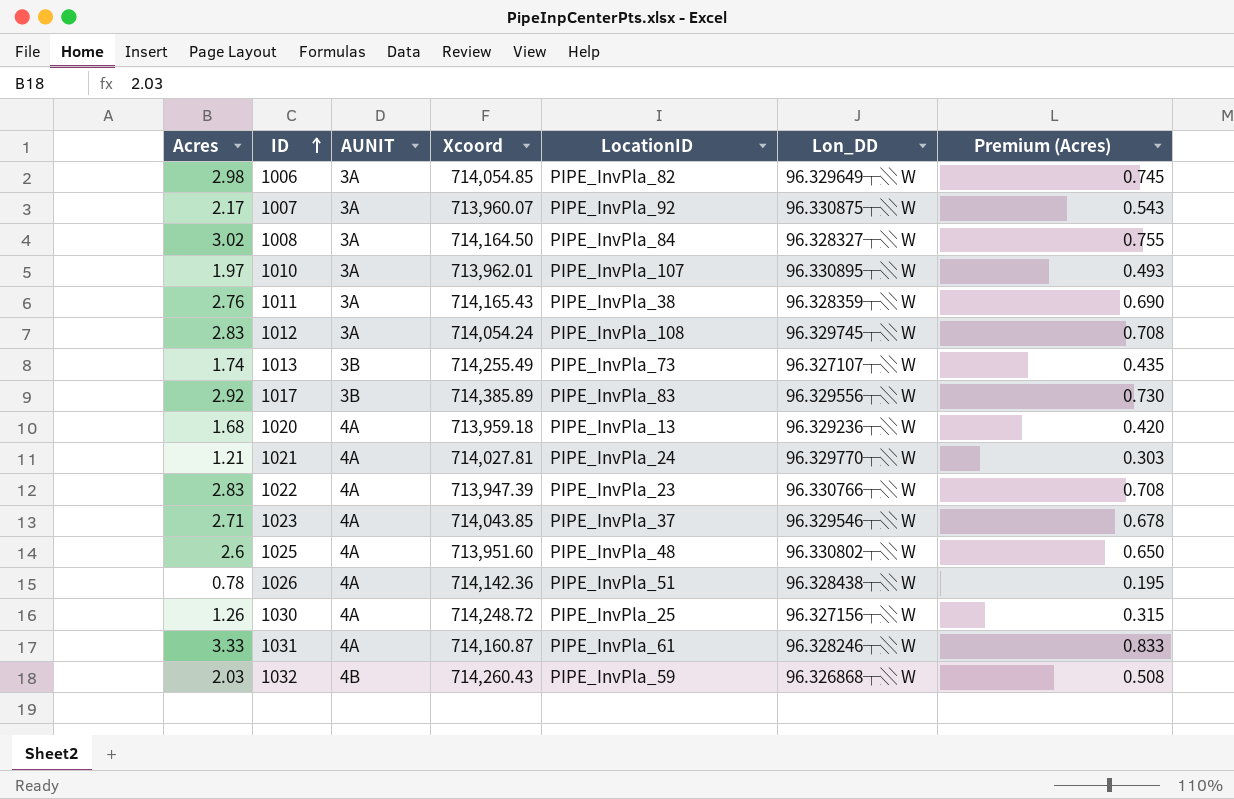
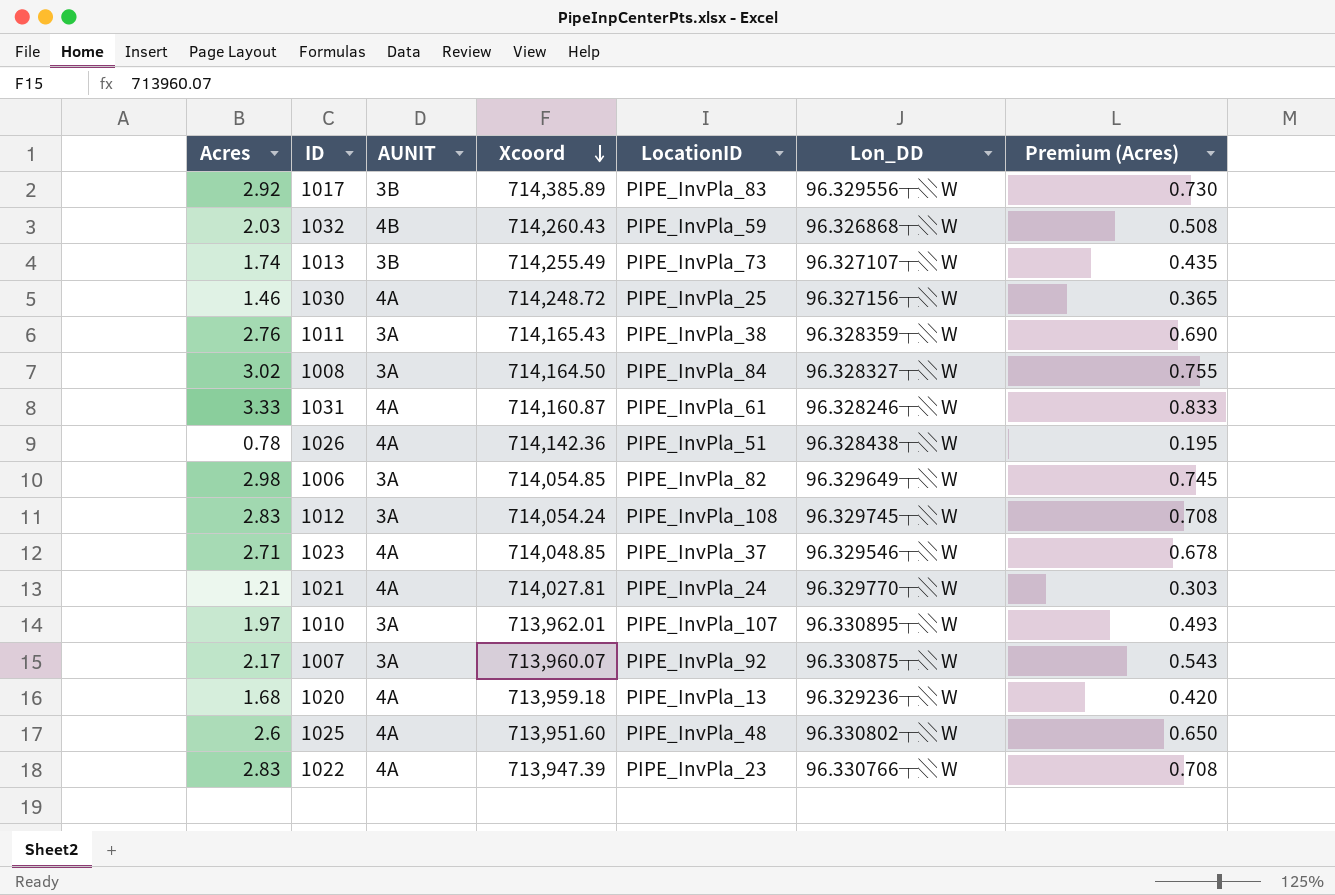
row order: ID ascending -> Xcoord descending
1030 | Acres: 1.26 -> 1.46
1030 | Premium (Acres): 0.315 -> 0.365
1023 | Xcoord: 714,043.85 -> 714,048.85

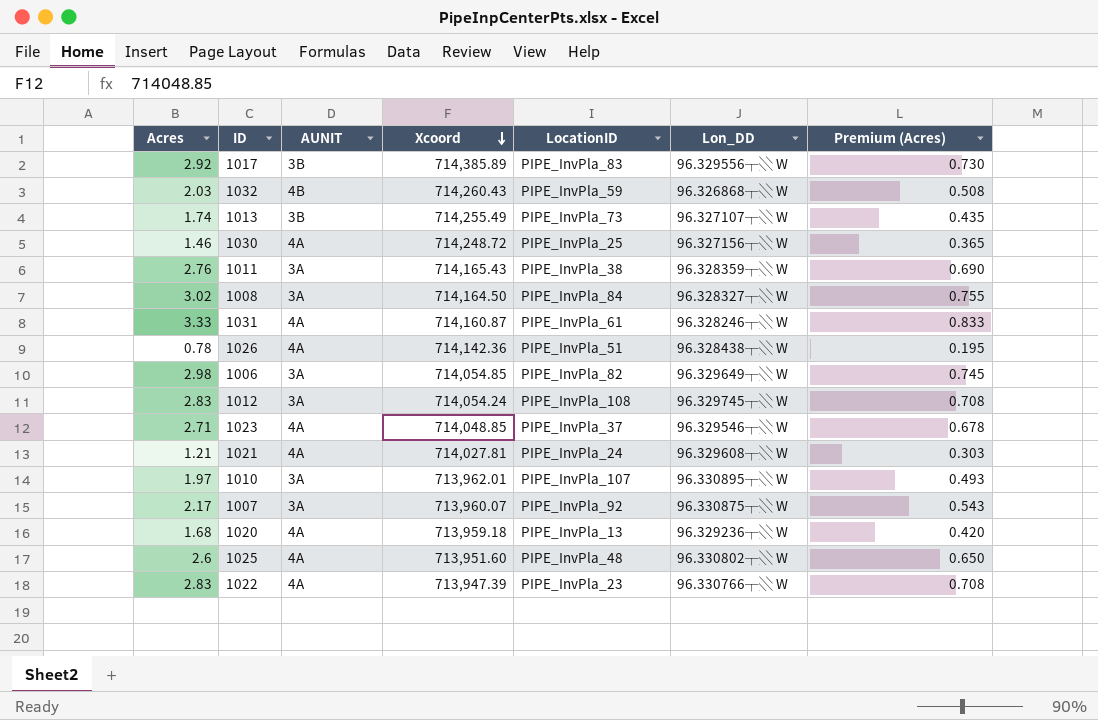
1021 | Lon_DD: 96.329770┬░ W -> 96.329608┬░ W

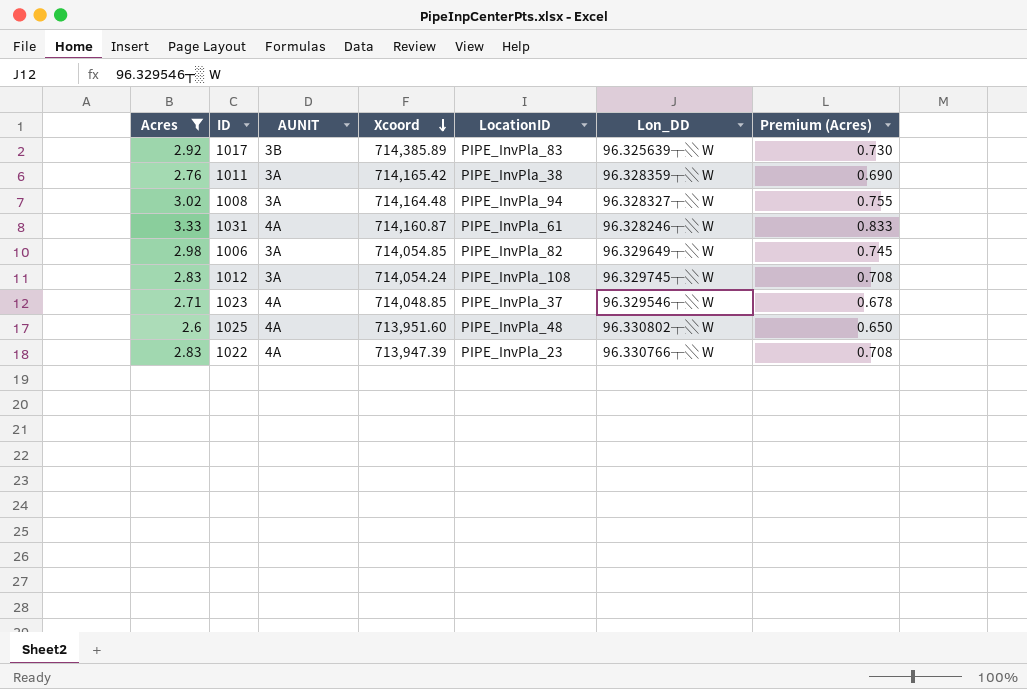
filter: none -> Acres >= 2.6
1017 | Lon_DD: 96.329556┬░ W -> 96.325639┬░ W
1011 | Xcoord: 714,165.43 -> 714,165.42
1008 | Xcoord: 714,164.50 -> 714,164.48
1008 | LocationID: PIPE_InvPla_84 -> PIPE_InvPla_94

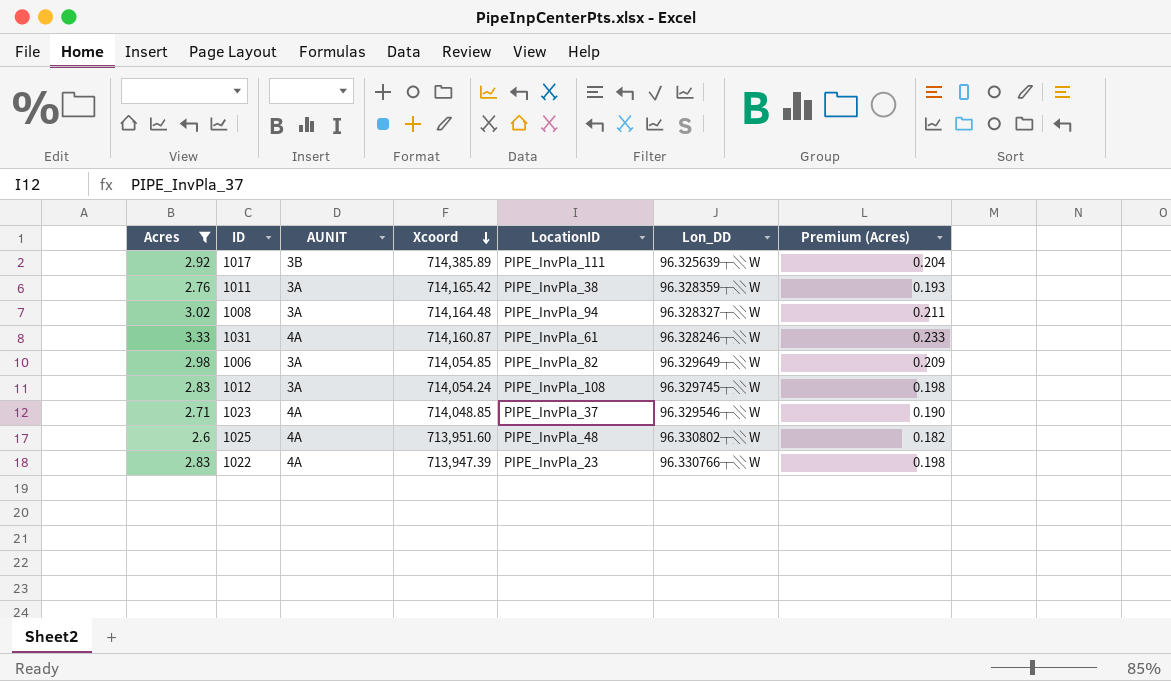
column Premium (Acres) | formula: [Acres] * 0.25 -> [Acres] * 0.07
1017 | LocationID: PIPE_InvPla_83 -> PIPE_InvPla_111

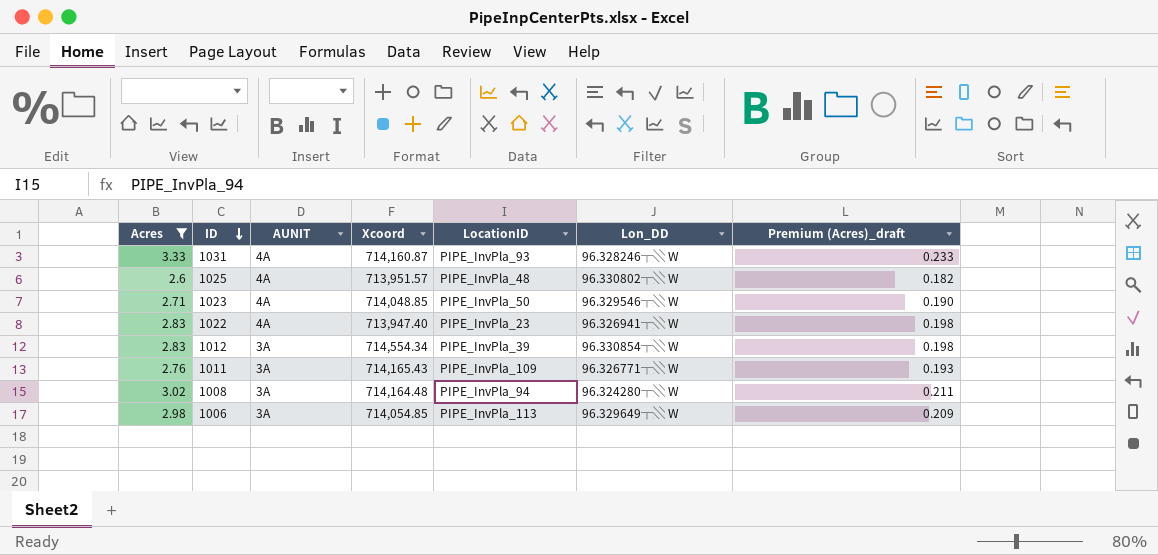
row order: Xcoord descending -> ID descending
column name: Premium (Acres) -> Premium (Acres)_draft
row 1017: 2.92 | 3B | 714,385.89 | PIPE_InvPla_111 | 96.325639┬░ W | 0.204 -> none
1031 | LocationID: PIPE_InvPla_61 -> PIPE_InvPla_93
1025 | Xcoord: 713,951.60 -> 713,951.57
1023 | LocationID: PIPE_InvPla_37 -> PIPE_InvPla_50
1022 | Xcoord: 713,947.39 -> 713,947.40
1022 | Lon_DD: 96.330766┬░ W -> 96.326941┬░ W
1012 | Xcoord: 714,054.24 -> 714,554.34
1012 | LocationID: PIPE_InvPla_108 -> PIPE_InvPla_39
1012 | Lon_DD: 96.329745┬░ W -> 96.330854┬░ W
1011 | Xcoord: 714,165.42 -> 714,165.43
1011 | LocationID: PIPE_InvPla_38 -> PIPE_InvPla_109
1011 | Lon_DD: 96.328359┬░ W -> 96.326771┬░ W
1008 | Lon_DD: 96.328327┬░ W -> 96.324280┬░ W
1006 | LocationID: PIPE_InvPla_82 -> PIPE_InvPla_113

